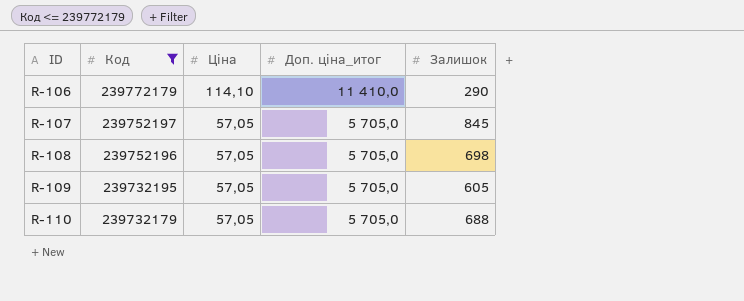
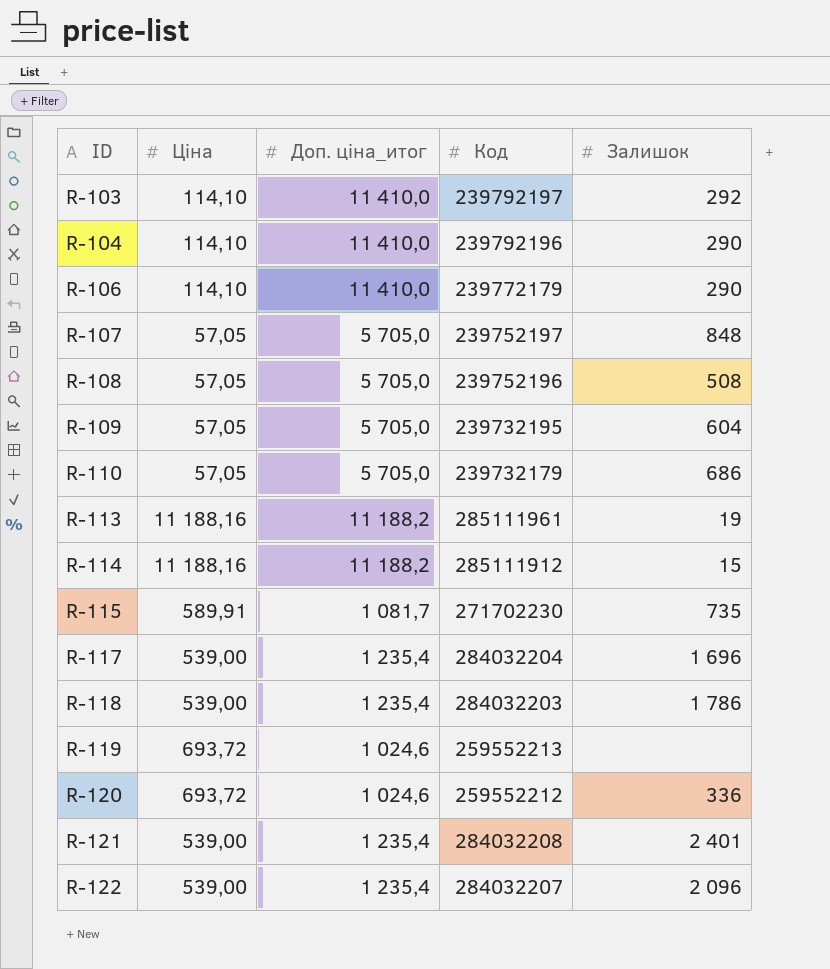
filter: Код <= 239772179 -> none
column Код | position: 2 -> 4
R-107 | Залишок: 845 -> 848
R-108 | Залишок: 698 -> 508
R-109 | Залишок: 605 -> 604
R-110 | Залишок: 688 -> 686

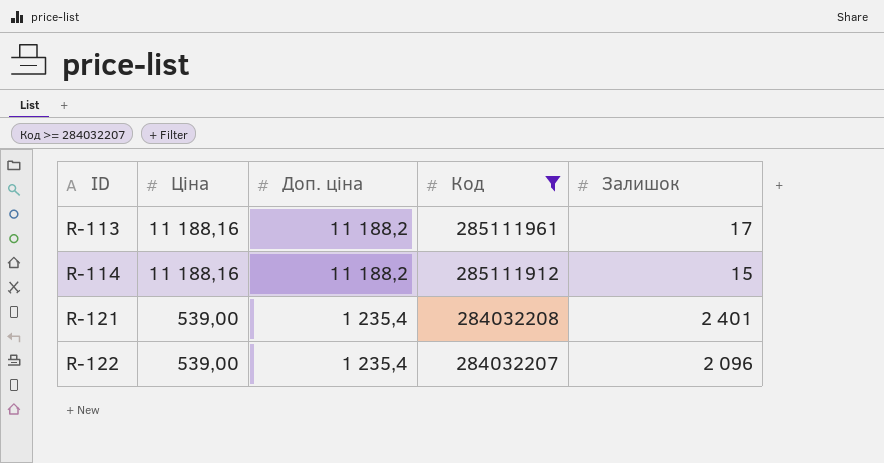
filter: none -> Код >= 284032207
column name: Доп. ціна_итог -> Доп. ціна
R-113 | Залишок: 19 -> 17

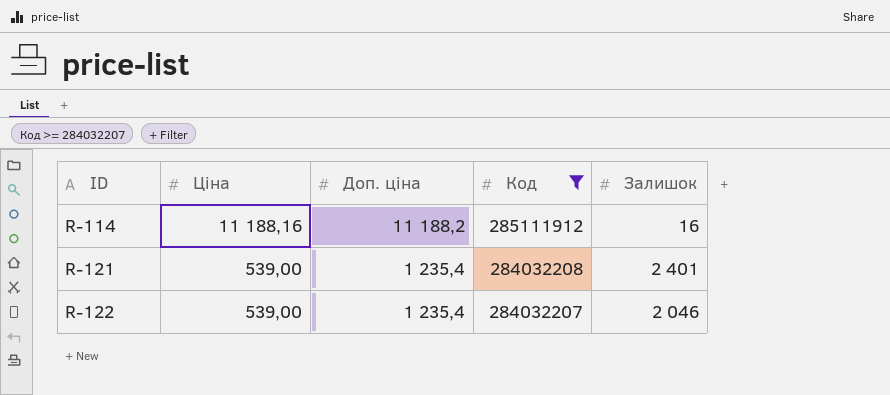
row R-113: 11 188,16 | 11 188,2 | 285111961 | 17 -> none
R-114 | Залишок: 15 -> 16
R-122 | Залишок: 2 096 -> 2 046

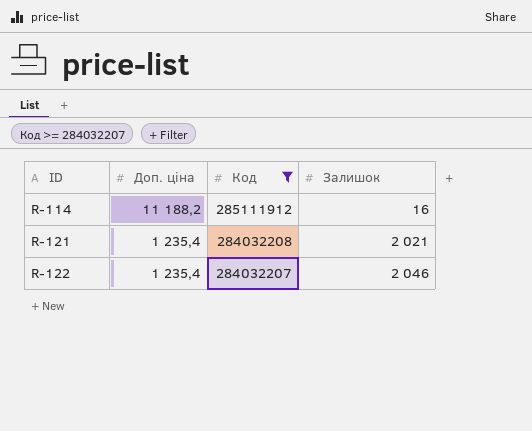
column Ціна | position: 2 -> none
R-121 | Залишок: 2 401 -> 2 021

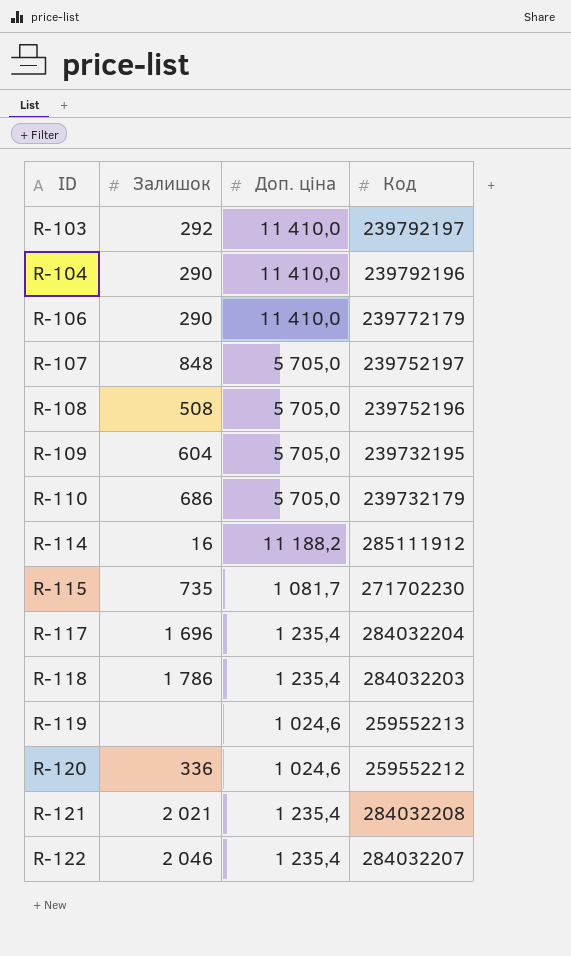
filter: Код >= 284032207 -> none
column Залишок | position: 4 -> 2

